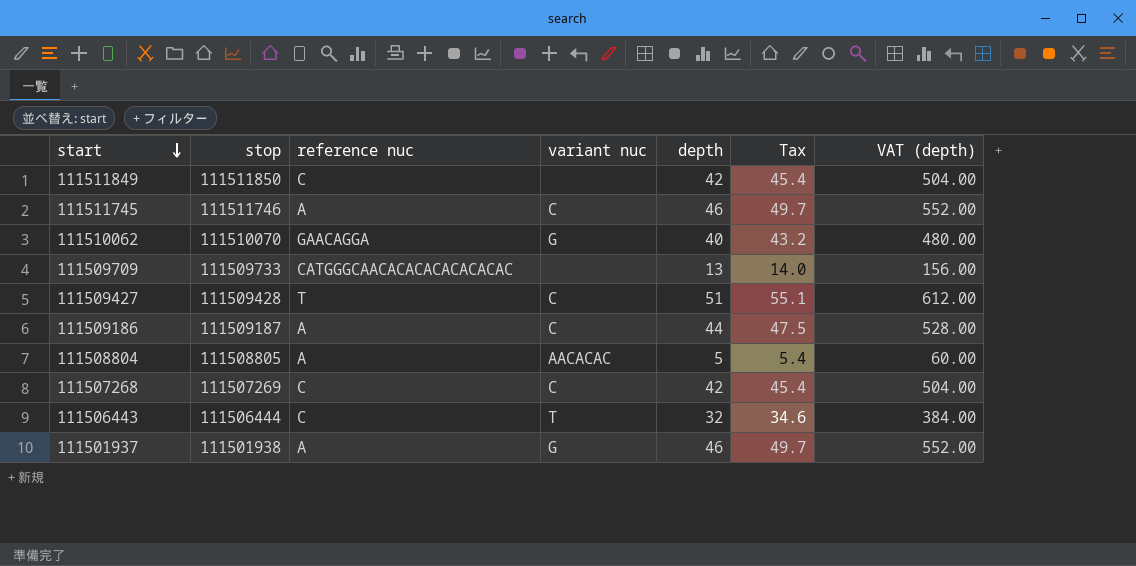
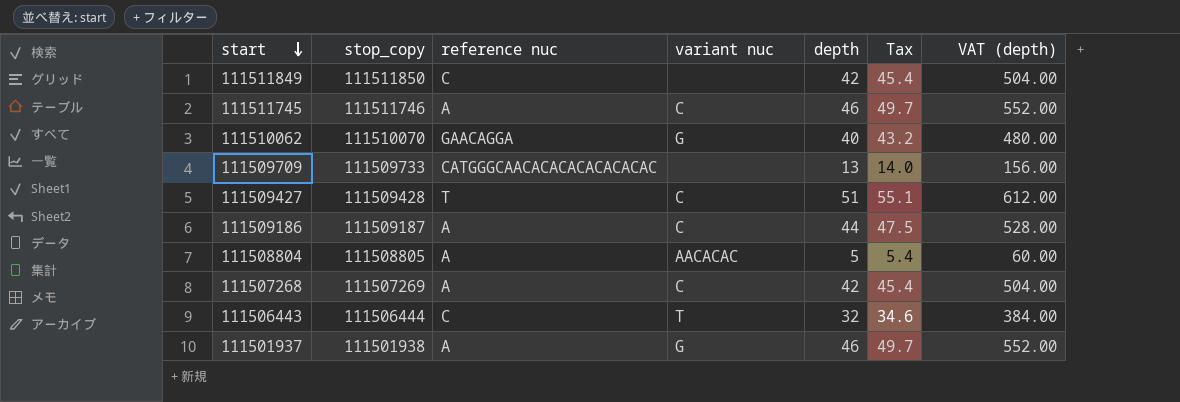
column name: stop -> stop_copy
111507268 | reference nuc: C -> A

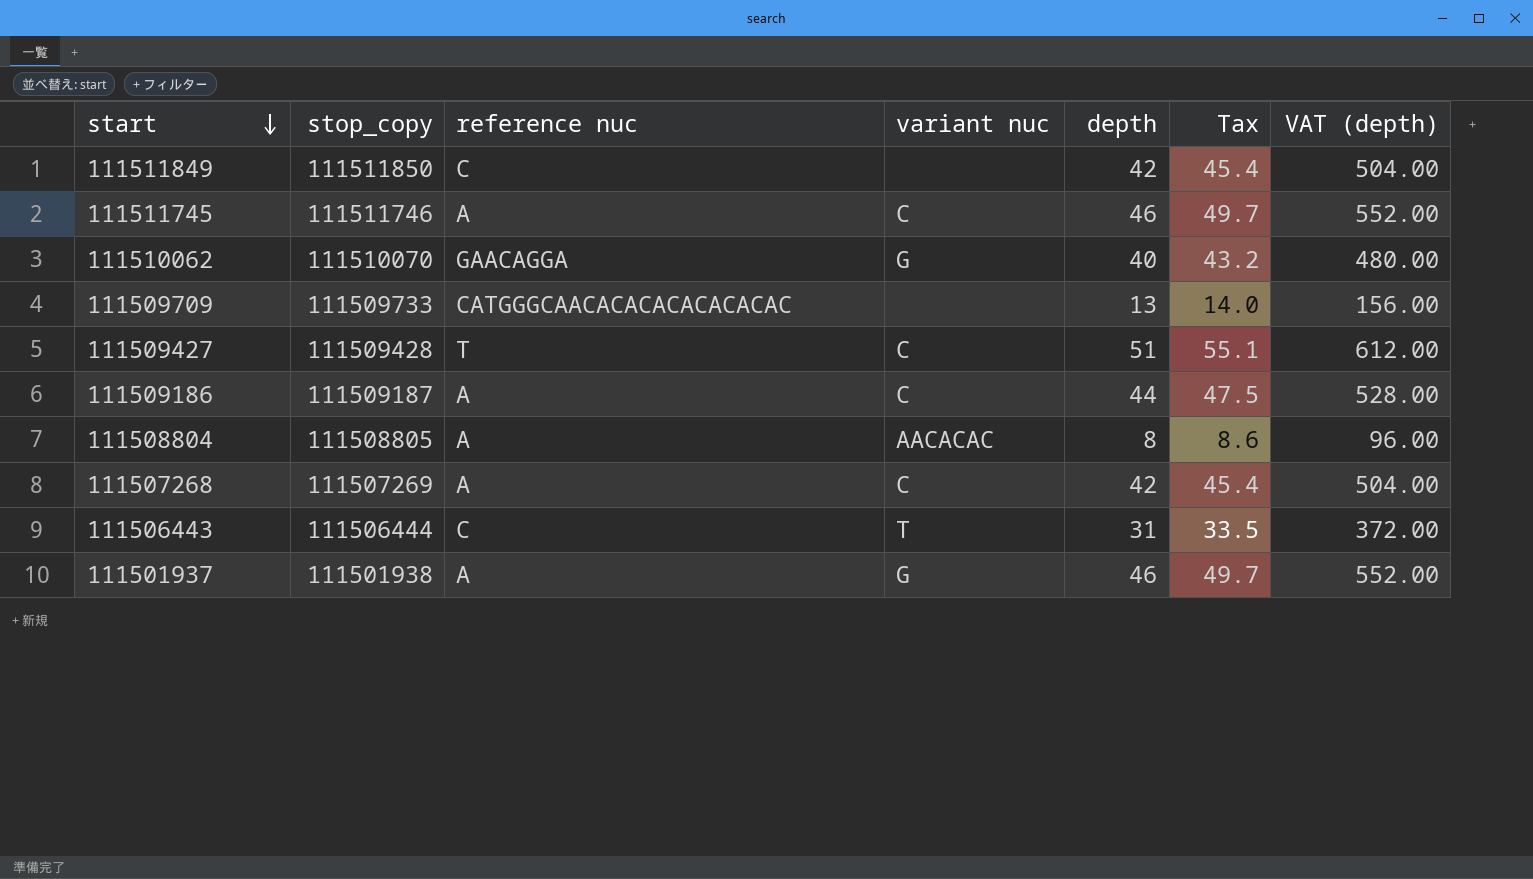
111508804 | depth: 5 -> 8
111508804 | Tax: 5.4 -> 8.6
111508804 | VAT (depth): 60.00 -> 96.00
111506443 | depth: 32 -> 31
111506443 | Tax: 34.6 -> 33.5
111506443 | VAT (depth): 384.00 -> 372.00

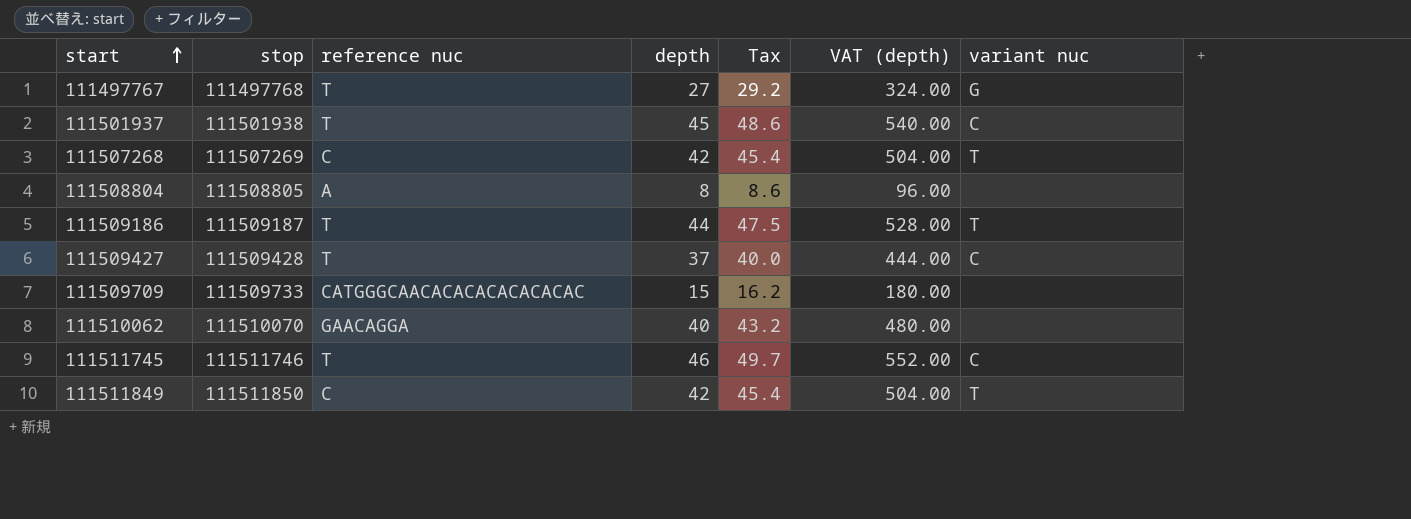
row order: start descending -> start ascending
column name: stop_copy -> stop
column variant nuc | position: 4 -> 7
row 111506443: 111506444 | C | T | 31 | 33.5 | 372.00 -> none
row 111497767: none -> 111497768 | T | 27 | 29.2 | 324.00 | G
111501937 | reference nuc: A -> T
111501937 | depth: 46 -> 45
111501937 | Tax: 49.7 -> 48.6
111501937 | VAT (depth): 552.00 -> 540.00
111501937 | variant nuc: G -> C
111507268 | reference nuc: A -> C
111507268 | variant nuc: C -> T
111508804 | variant nuc: AACACAC -> none
111509186 | reference nuc: A -> T
111509186 | variant nuc: C -> T
111509427 | depth: 51 -> 37
111509427 | Tax: 55.1 -> 40.0
111509427 | VAT (depth): 612.00 -> 444.00
111509709 | depth: 13 -> 15
111509709 | Tax: 14.0 -> 16.2
111509709 | VAT (depth): 156.00 -> 180.00
111510062 | variant nuc: G -> none
111511745 | reference nuc: A -> T
111511849 | variant nuc: none -> T

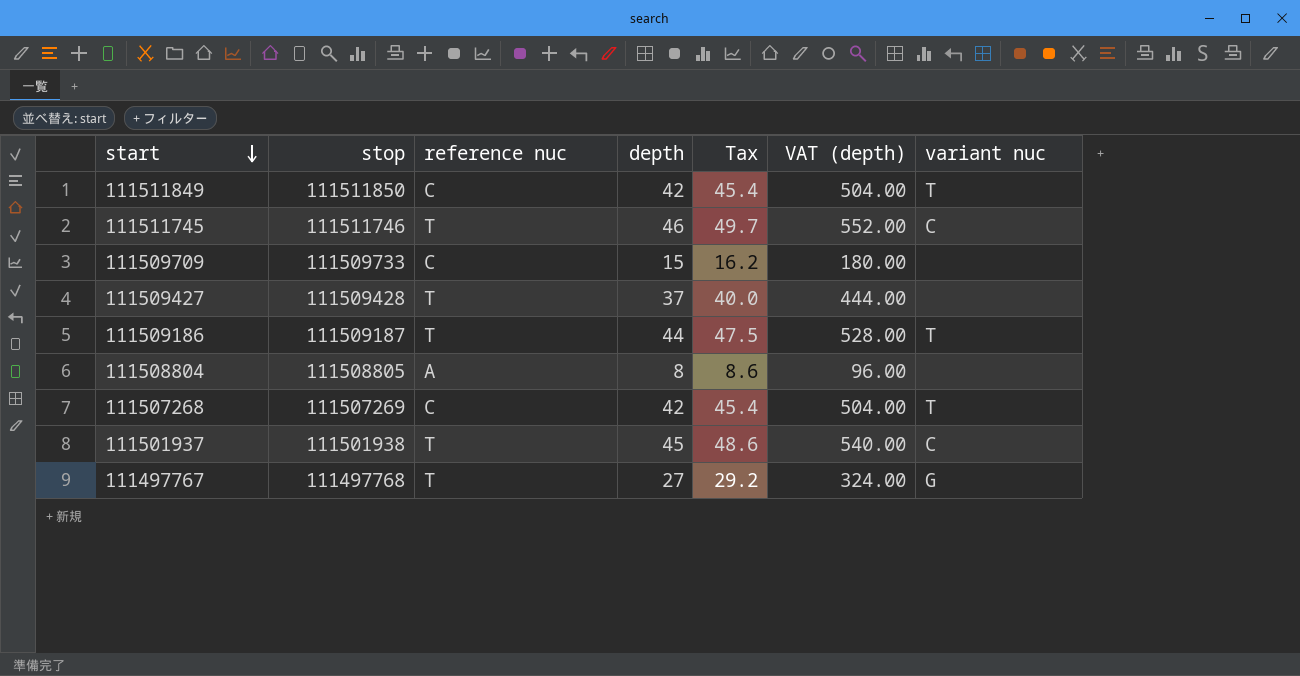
row order: start ascending -> start descending
row 111510062: 111510070 | GAACAGGA | 40 | 43.2 | 480.00 | none -> none
111509709 | reference nuc: CATGGGCAACACACACACACACAC -> C
111509427 | variant nuc: C -> none

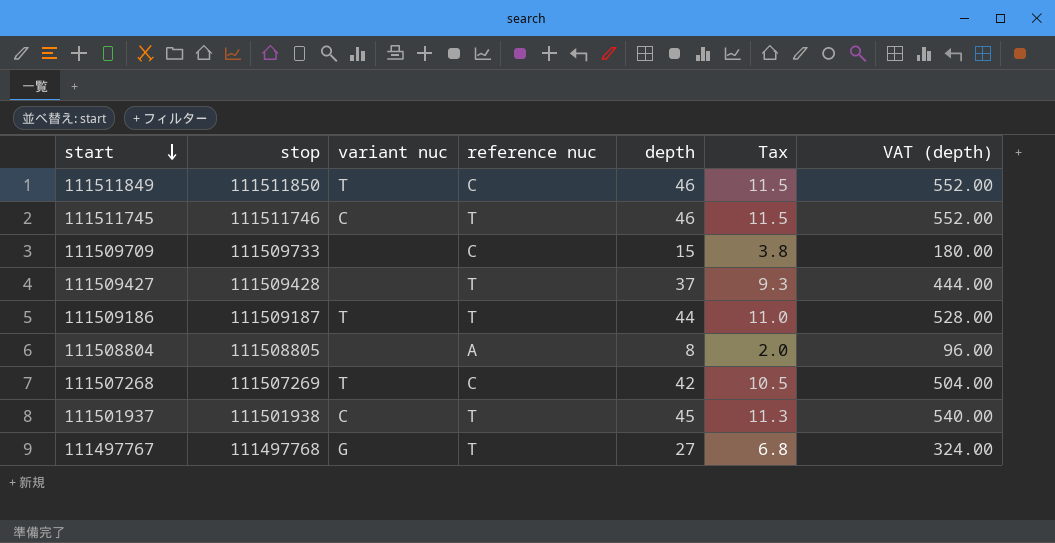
column variant nuc | position: 7 -> 3
column Tax | formula: [depth] * 1.08 -> [depth] * 0.25
111511849 | depth: 42 -> 46
111511849 | VAT (depth): 504.00 -> 552.00

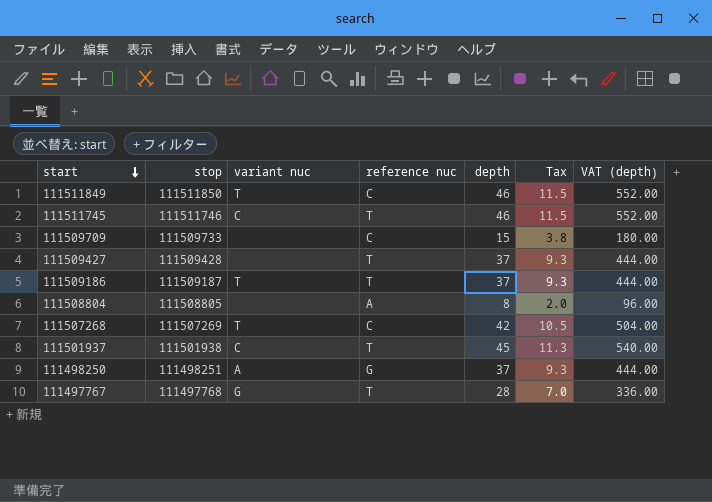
111509186 | depth: 44 -> 37
111509186 | Tax: 11.0 -> 9.3
111509186 | VAT (depth): 528.00 -> 444.00
row 111498250: none -> 111498251 | A | G | 37 | 9.3 | 444.00
111497767 | depth: 27 -> 28
111497767 | Tax: 6.8 -> 7.0
111497767 | VAT (depth): 324.00 -> 336.00

